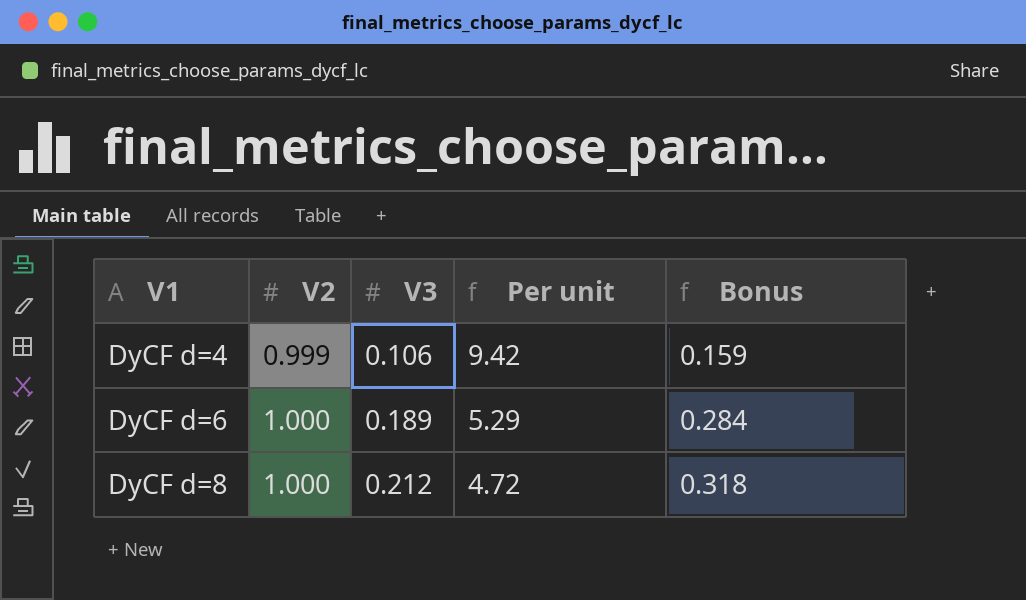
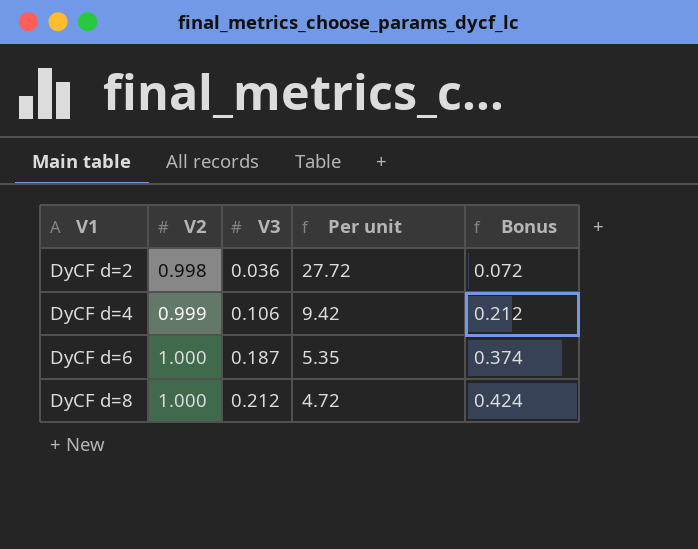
column Bonus | formula: [V3] * 1.5 -> [V3] * 2
row DyCF d=2: none -> 0.998 | 0.036 | 27.72 | 0.072
DyCF d=6 | V3: 0.189 -> 0.187
DyCF d=6 | Per unit: 5.29 -> 5.35

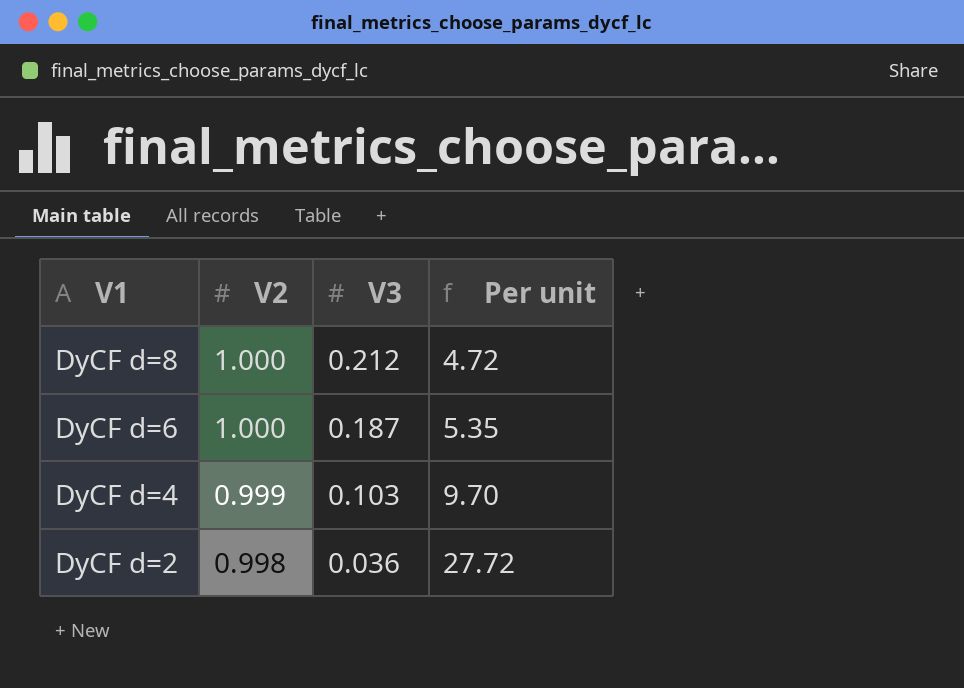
row order: V1 ascending -> V1 descending
column Bonus | formula: [V3] * 2 -> none
DyCF d=4 | V3: 0.106 -> 0.103
DyCF d=4 | Per unit: 9.42 -> 9.70

